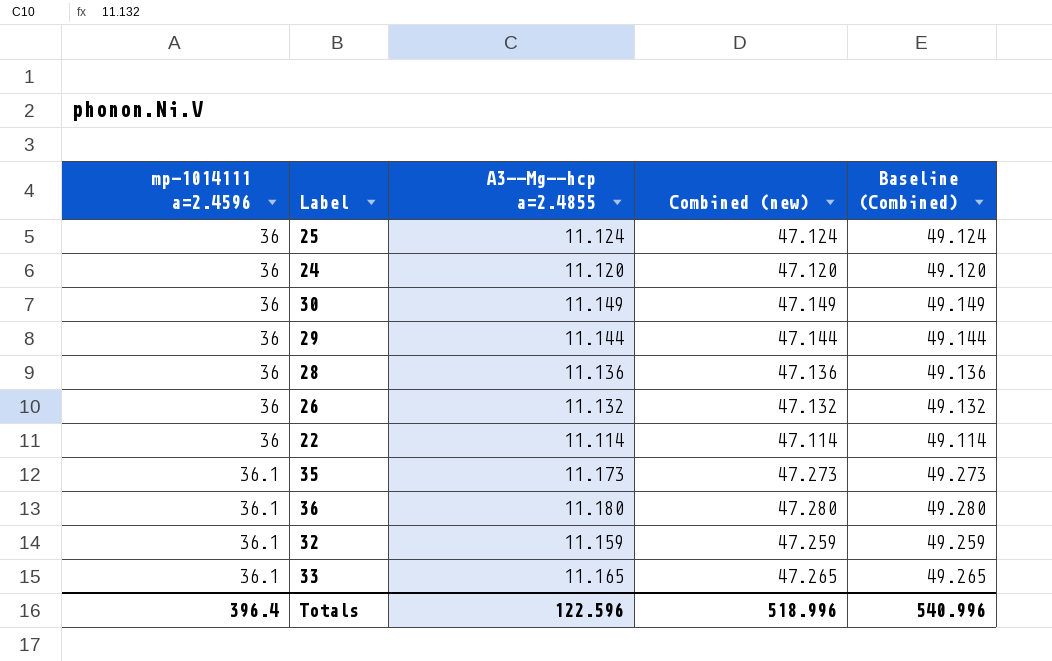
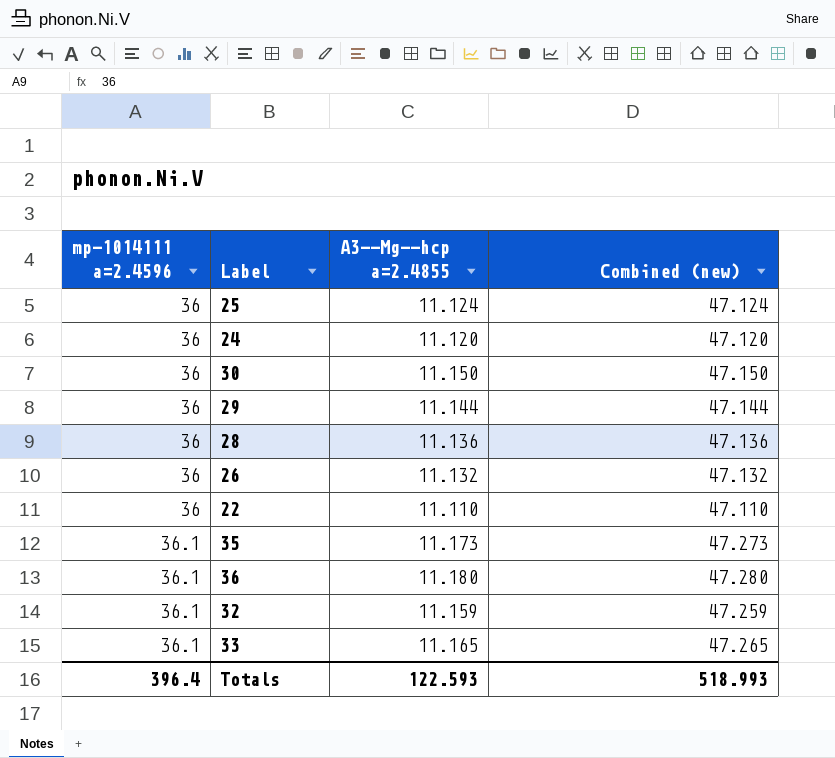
column Baseline (Combined) | formula: [Combined (new)] + 2 -> none
30 | A3--Mg--hcp a=2.4855: 11.149 -> 11.150
30 | Combined (new): 47.149 -> 47.150
22 | A3--Mg--hcp a=2.4855: 11.114 -> 11.110
22 | Combined (new): 47.114 -> 47.110
Totals | A3--Mg--hcp a=2.4855: 122.596 -> 122.593
Totals | Combined (new): 518.996 -> 518.993

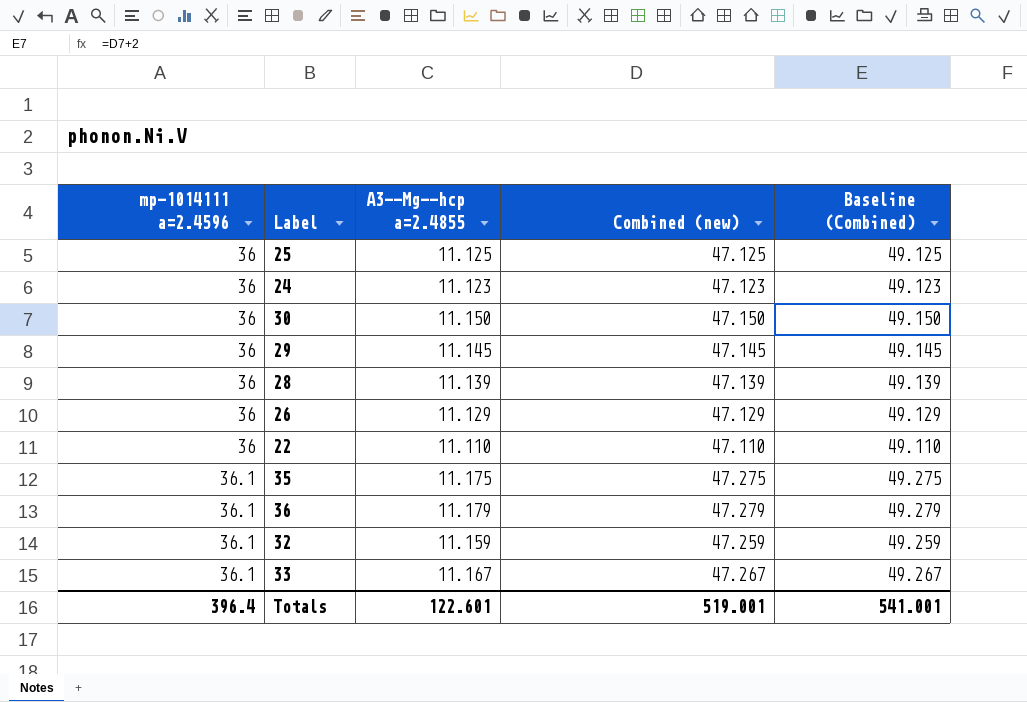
column Baseline (Combined) | formula: none -> [Combined (new)] + 2
25 | A3--Mg--hcp a=2.4855: 11.124 -> 11.125
25 | Combined (new): 47.124 -> 47.125
24 | A3--Mg--hcp a=2.4855: 11.120 -> 11.123
24 | Combined (new): 47.120 -> 47.123
29 | A3--Mg--hcp a=2.4855: 11.144 -> 11.145
29 | Combined (new): 47.144 -> 47.145
28 | A3--Mg--hcp a=2.4855: 11.136 -> 11.139
28 | Combined (new): 47.136 -> 47.139
26 | A3--Mg--hcp a=2.4855: 11.132 -> 11.129
26 | Combined (new): 47.132 -> 47.129
35 | A3--Mg--hcp a=2.4855: 11.173 -> 11.175
35 | Combined (new): 47.273 -> 47.275
36 | A3--Mg--hcp a=2.4855: 11.180 -> 11.179
36 | Combined (new): 47.280 -> 47.279
33 | A3--Mg--hcp a=2.4855: 11.165 -> 11.167
33 | Combined (new): 47.265 -> 47.267
Totals | A3--Mg--hcp a=2.4855: 122.593 -> 122.601
Totals | Combined (new): 518.993 -> 519.001

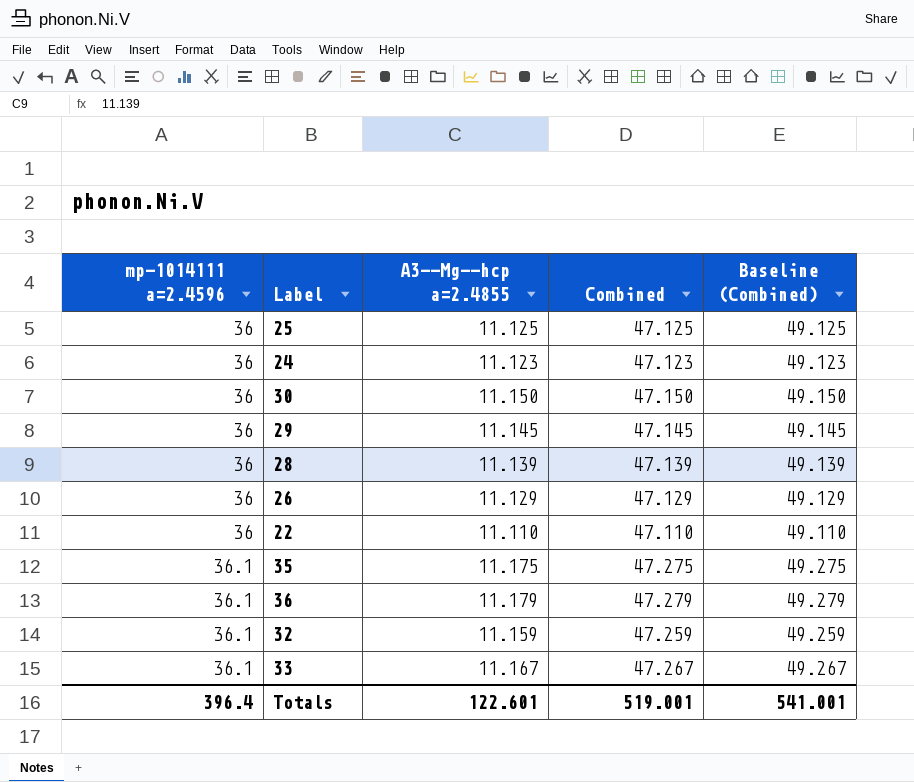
column name: Combined (new) -> Combined

